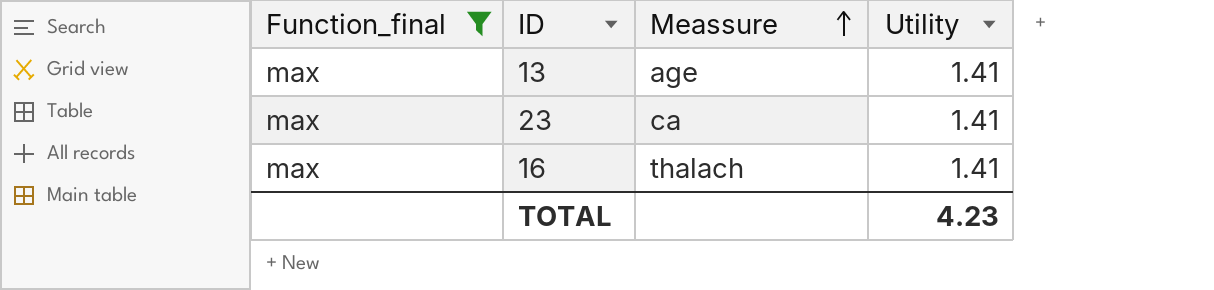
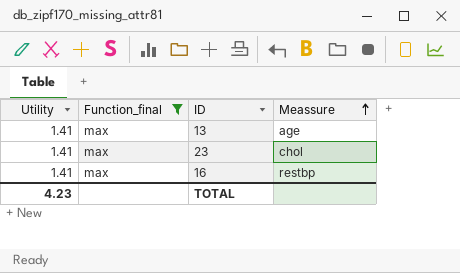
column Utility | position: 4 -> 1
23 | Meassure: ca -> chol
16 | Meassure: thalach -> restbp

